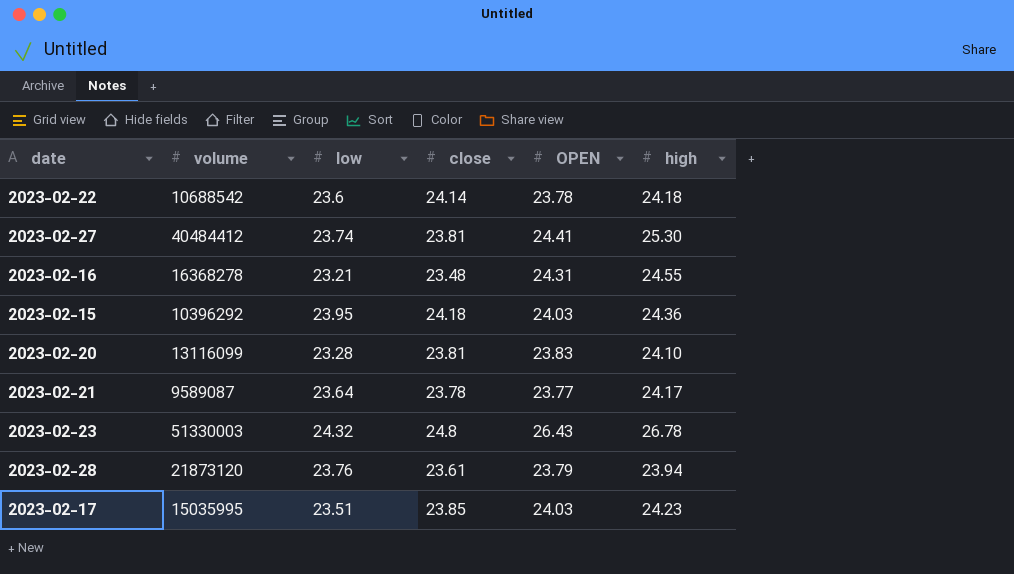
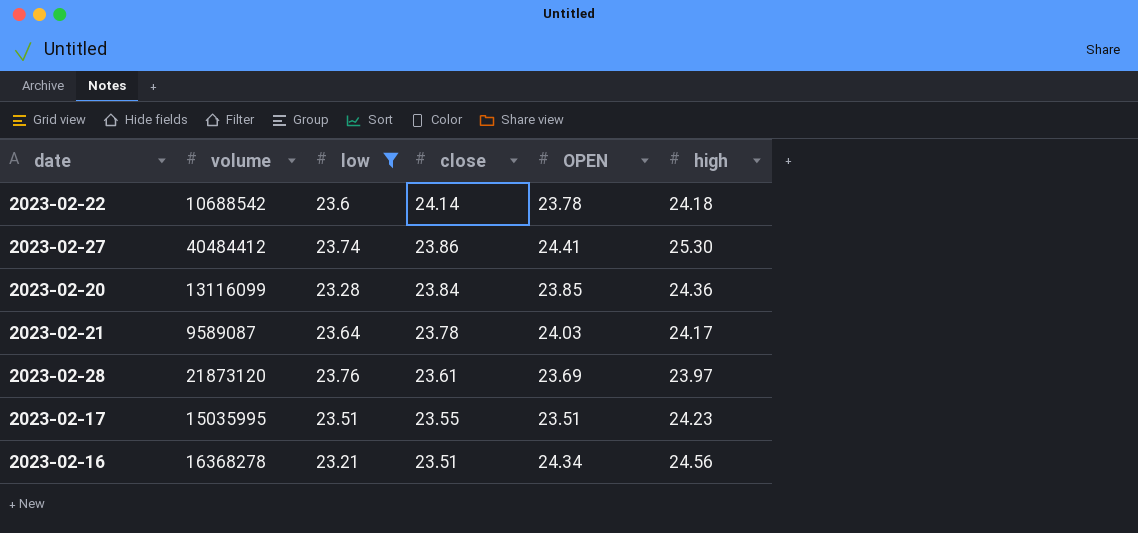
filter: none -> low <= 23.76
row order: none -> close descending
2023-02-27 | close: 23.81 -> 23.86
2023-02-20 | close: 23.81 -> 23.84
2023-02-20 | OPEN: 23.83 -> 23.85
2023-02-20 | high: 24.10 -> 24.36
2023-02-21 | OPEN: 23.77 -> 24.03
2023-02-28 | OPEN: 23.79 -> 23.69
2023-02-28 | high: 23.94 -> 23.97
2023-02-17 | close: 23.85 -> 23.55
2023-02-17 | OPEN: 24.03 -> 23.51
2023-02-16 | close: 23.48 -> 23.51
2023-02-16 | OPEN: 24.31 -> 24.34
2023-02-16 | high: 24.55 -> 24.56

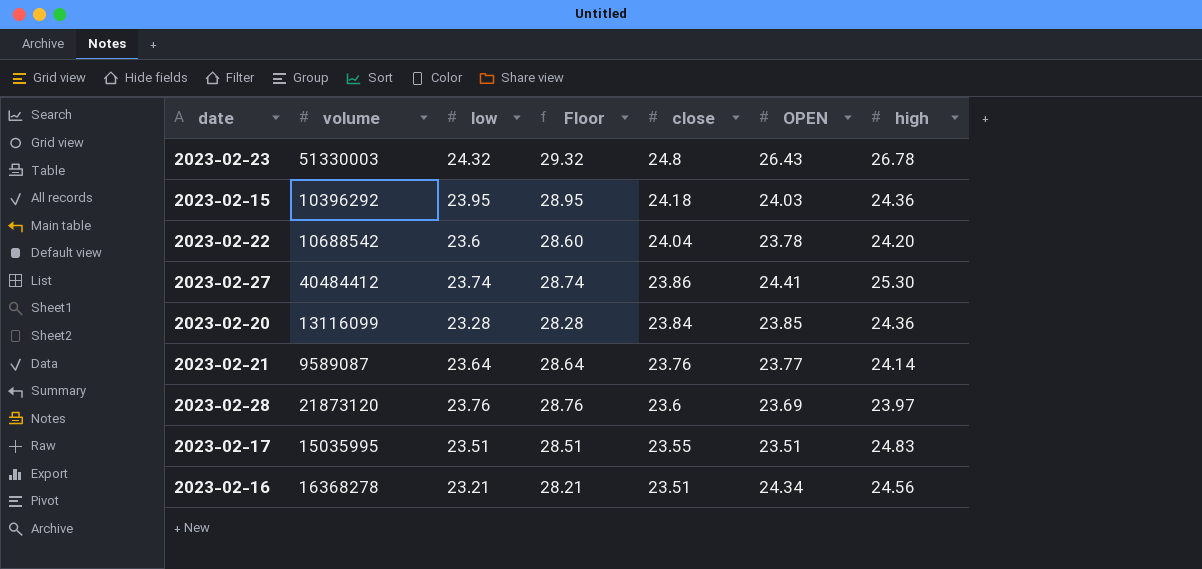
filter: low <= 23.76 -> none
column Floor | formula: none -> [low] + 5
2023-02-22 | close: 24.14 -> 24.04
2023-02-22 | high: 24.18 -> 24.20
2023-02-21 | close: 23.78 -> 23.76
2023-02-21 | OPEN: 24.03 -> 23.77
2023-02-21 | high: 24.17 -> 24.14
2023-02-28 | close: 23.61 -> 23.6
2023-02-17 | high: 24.23 -> 24.83

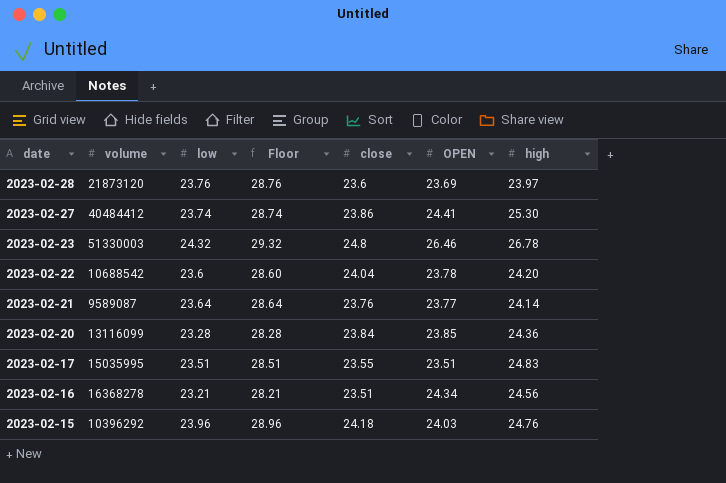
row order: close descending -> date descending
2023-02-23 | OPEN: 26.43 -> 26.46
2023-02-15 | low: 23.95 -> 23.96
2023-02-15 | Floor: 28.95 -> 28.96
2023-02-15 | high: 24.36 -> 24.76

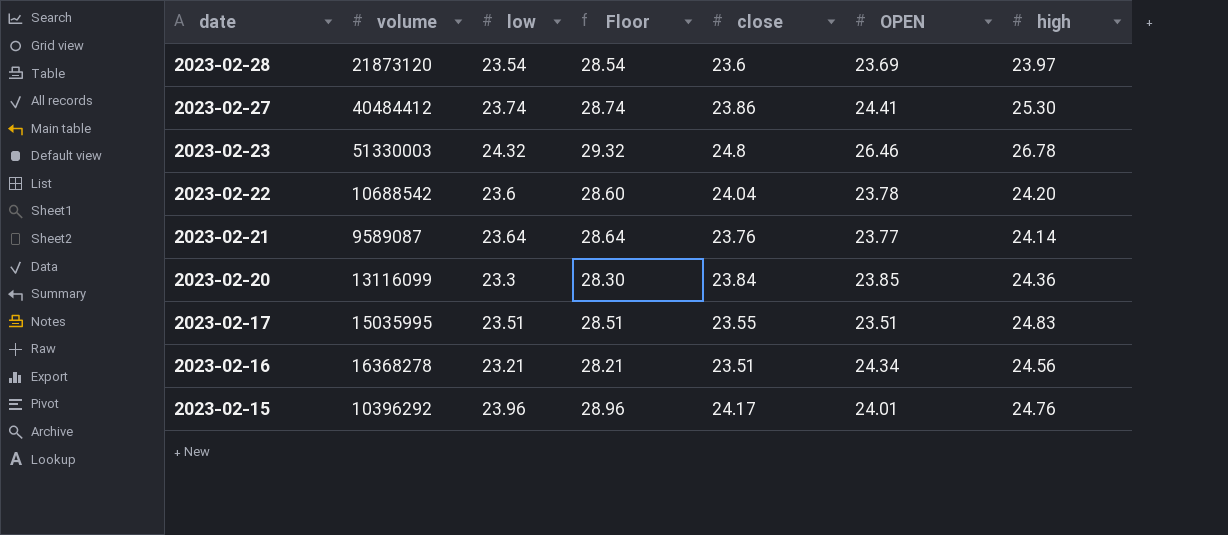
2023-02-28 | low: 23.76 -> 23.54
2023-02-28 | Floor: 28.76 -> 28.54
2023-02-20 | low: 23.28 -> 23.3
2023-02-20 | Floor: 28.28 -> 28.30
2023-02-15 | close: 24.18 -> 24.17
2023-02-15 | OPEN: 24.03 -> 24.01

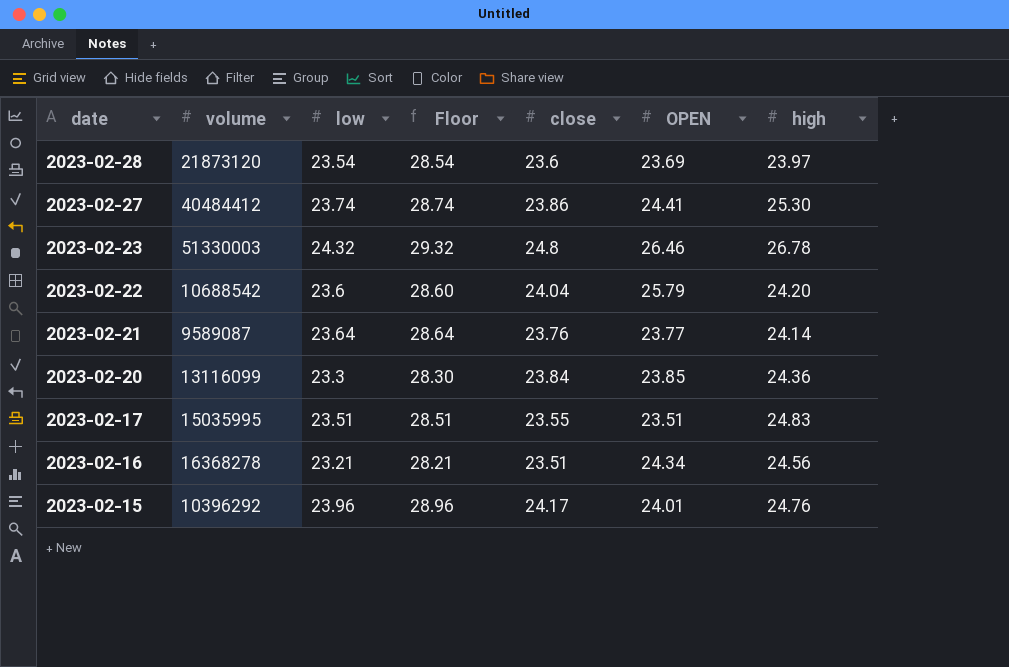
2023-02-22 | OPEN: 23.78 -> 25.79

